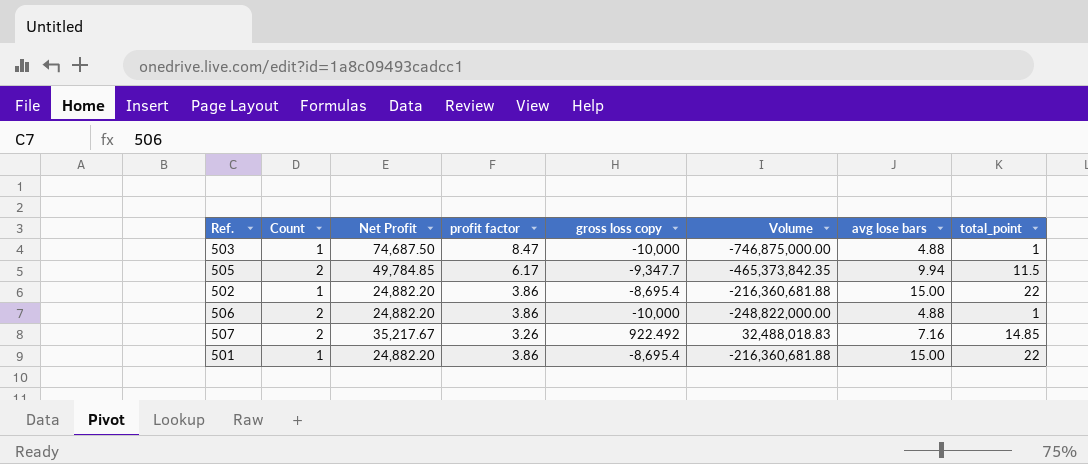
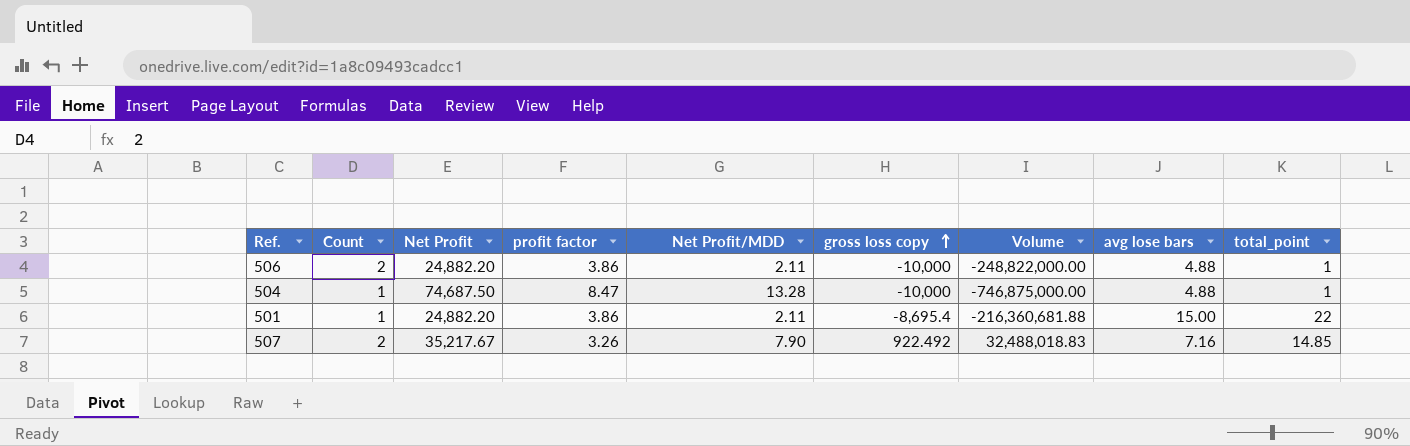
row order: none -> gross loss copy ascending
column Net Profit/MDD | position: none -> 5
row 503: 1 | 74,687.50 | 8.47 | -10,000 | -746,875,000.00 | 4.88 | 1 -> none
row 505: 2 | 49,784.85 | 6.17 | -9,347.7 | -465,373,842.35 | 9.94 | 11.5 -> none
row 502: 1 | 24,882.20 | 3.86 | -8,695.4 | -216,360,681.88 | 15.00 | 22 -> none
row 504: none -> 1 | 74,687.50 | 8.47 | 13.28 | -10,000 | -746,875,000.00 | 4.88 | 1

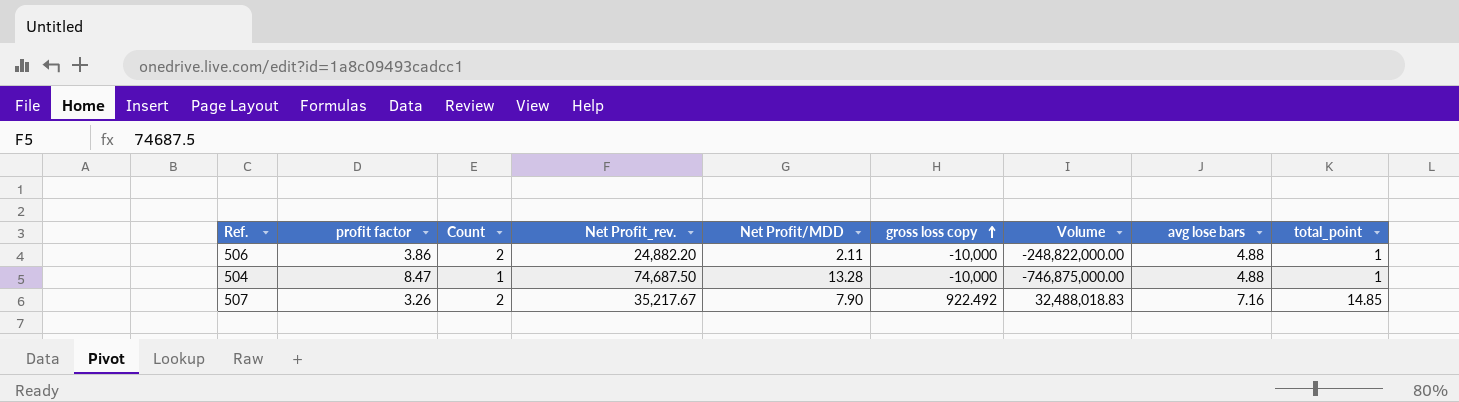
column profit factor | position: 4 -> 2
column name: Net Profit -> Net Profit_rev.
row 501: 1 | 24,882.20 | 3.86 | 2.11 | -8,695.4 | -216,360,681.88 | 15.00 | 22 -> none

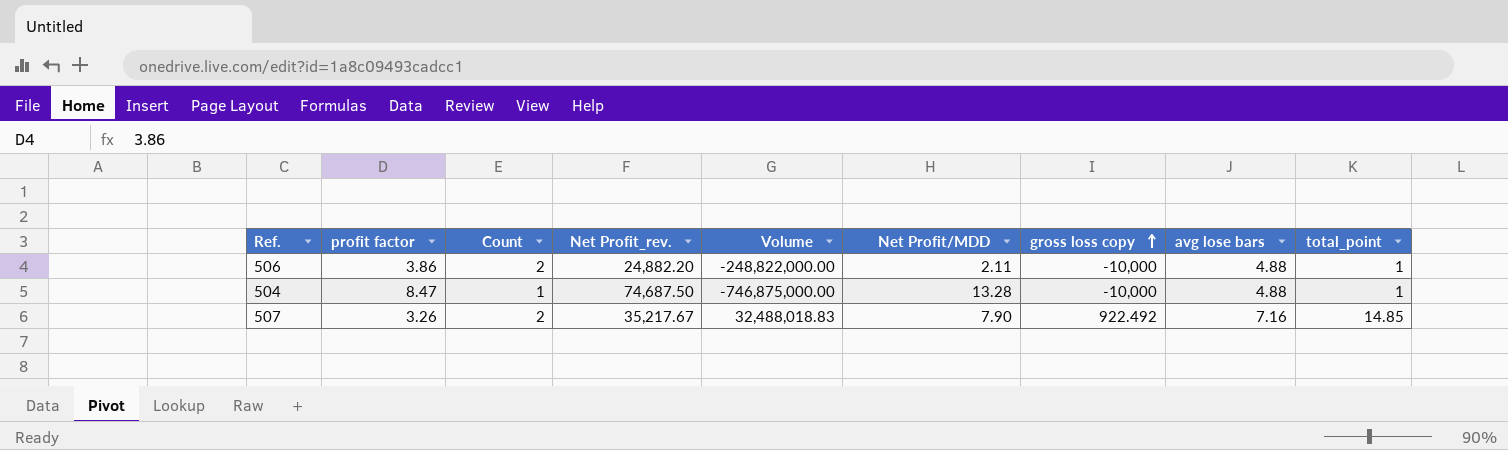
column Volume | position: 7 -> 5

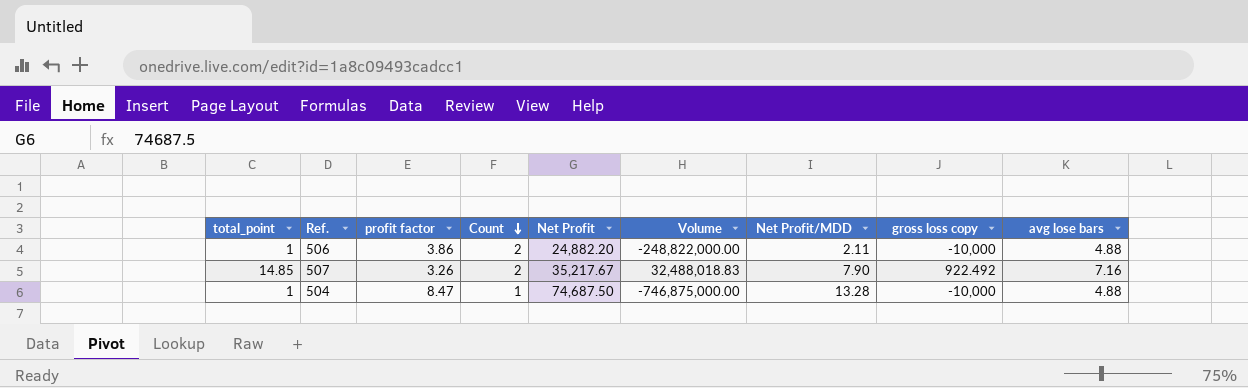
row order: gross loss copy ascending -> Count descending
column total_point | position: 9 -> 1
column name: Net Profit_rev. -> Net Profit

